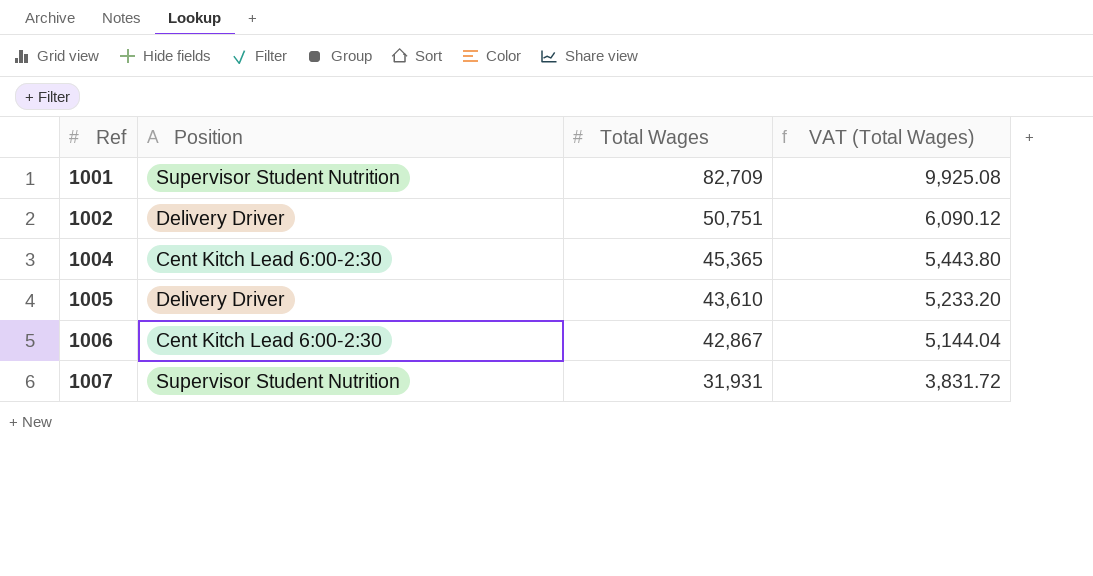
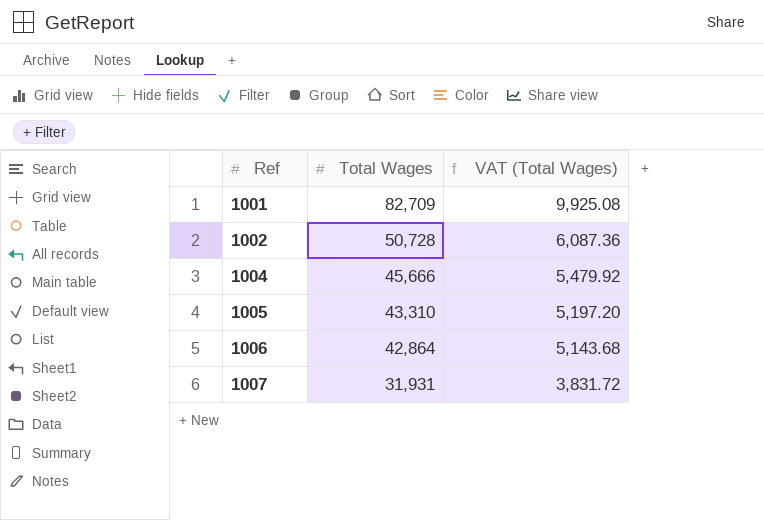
column Position | position: 2 -> none
1002 | Total Wages: 50,751 -> 50,728
1002 | VAT (Total Wages): 6,090.12 -> 6,087.36
1004 | Total Wages: 45,365 -> 45,666
1004 | VAT (Total Wages): 5,443.80 -> 5,479.92
1005 | Total Wages: 43,610 -> 43,310
1005 | VAT (Total Wages): 5,233.20 -> 5,197.20
1006 | Total Wages: 42,867 -> 42,864
1006 | VAT (Total Wages): 5,144.04 -> 5,143.68

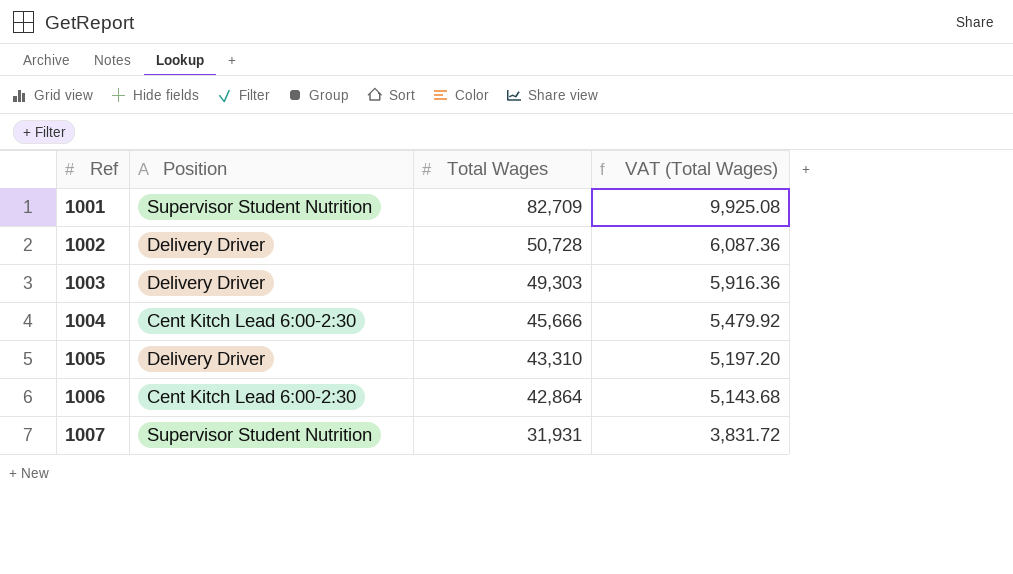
column Position | position: none -> 2
row 1003: none -> Delivery Driver | 49,303 | 5,916.36

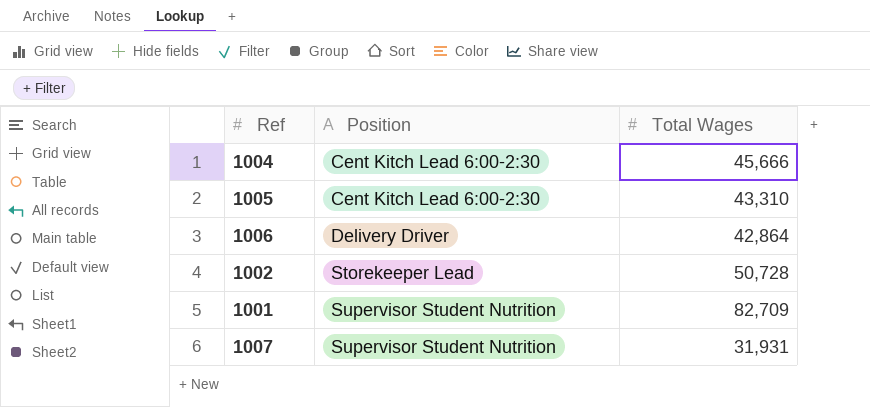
row order: Ref ascending -> Position ascending
column VAT (Total Wages) | formula: [Total Wages] * 0.12 -> none
row 1003: Delivery Driver | 49,303 | 5,916.36 -> none
1005 | Position: Delivery Driver -> Cent Kitch Lead 6:00-2:30
1006 | Position: Cent Kitch Lead 6:00-2:30 -> Delivery Driver
1002 | Position: Delivery Driver -> Storekeeper Lead

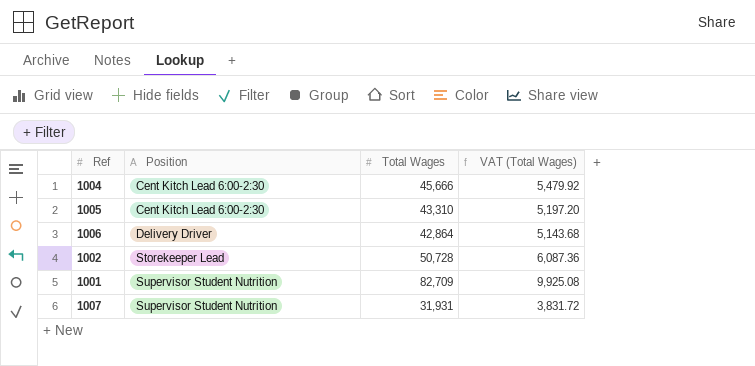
column VAT (Total Wages) | formula: none -> [Total Wages] * 0.12

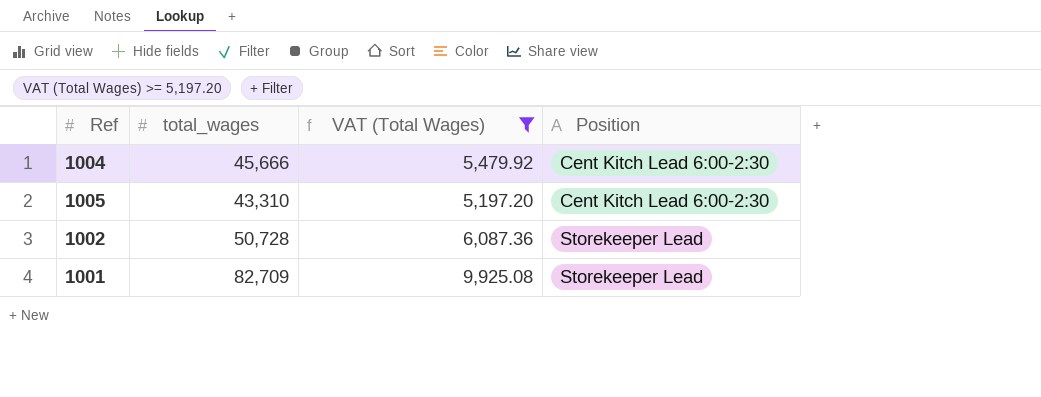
filter: none -> VAT (Total Wages) >= 5,197.20
column name: Total Wages -> total_wages
column Position | position: 2 -> 4
1001 | Position: Supervisor Student Nutrition -> Storekeeper Lead

